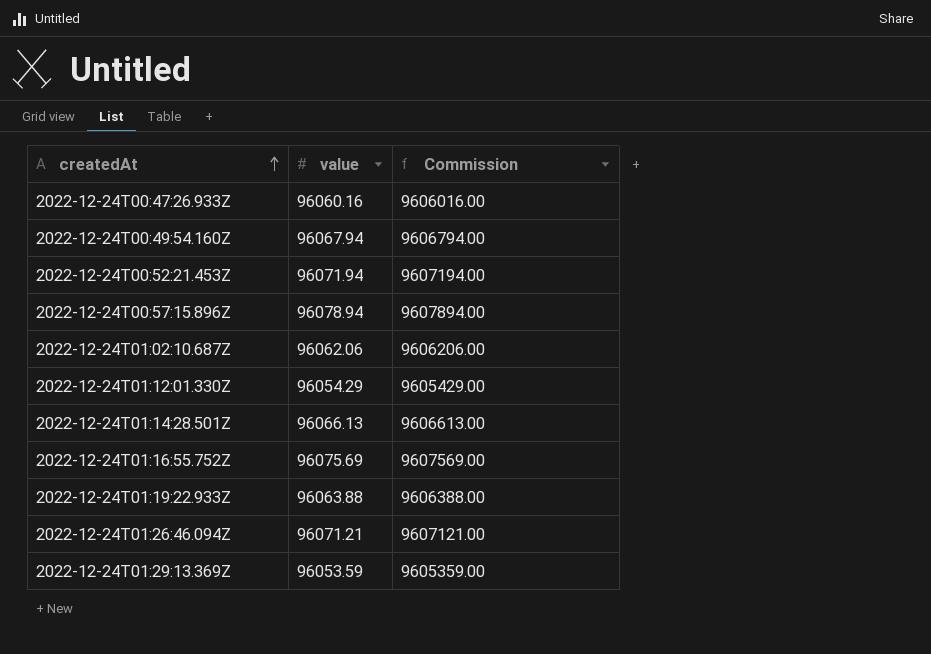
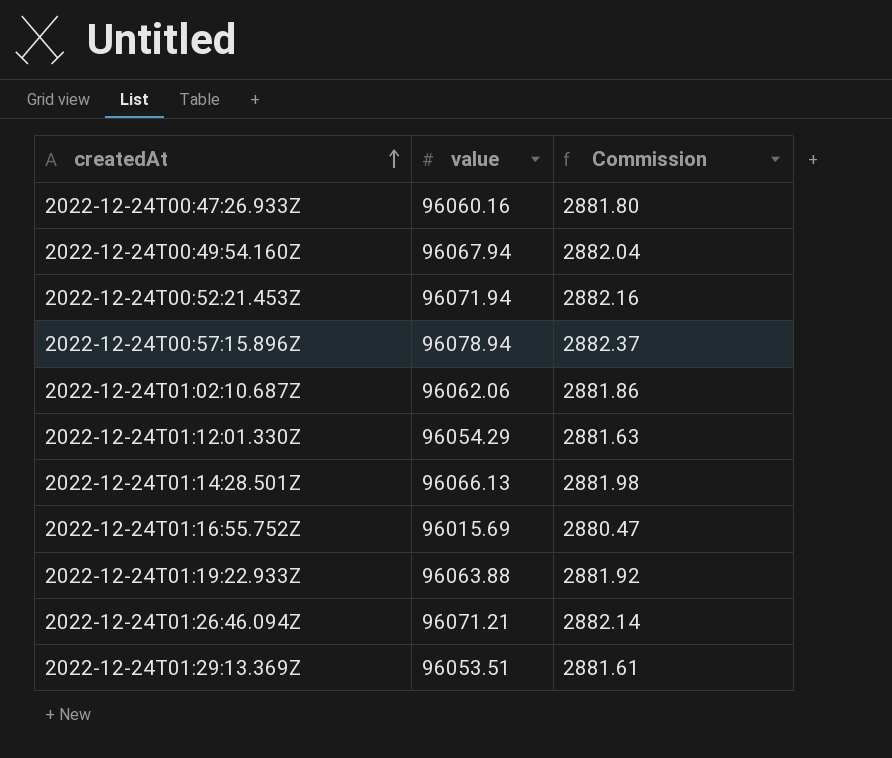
column Commission | formula: [value] * 100 -> [value] * 0.03
2022-12-24T01:16:55.752Z | value: 96075.69 -> 96015.69
2022-12-24T01:29:13.369Z | value: 96053.59 -> 96053.51

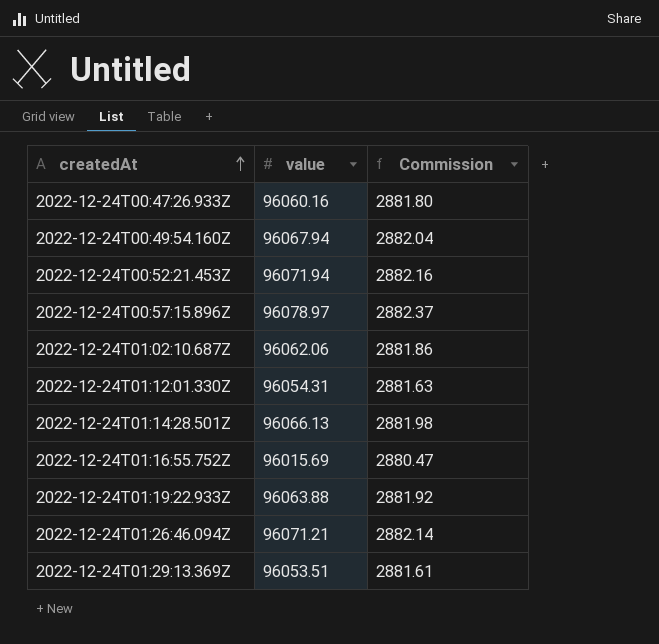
2022-12-24T00:57:15.896Z | value: 96078.94 -> 96078.97
2022-12-24T01:12:01.330Z | value: 96054.29 -> 96054.31

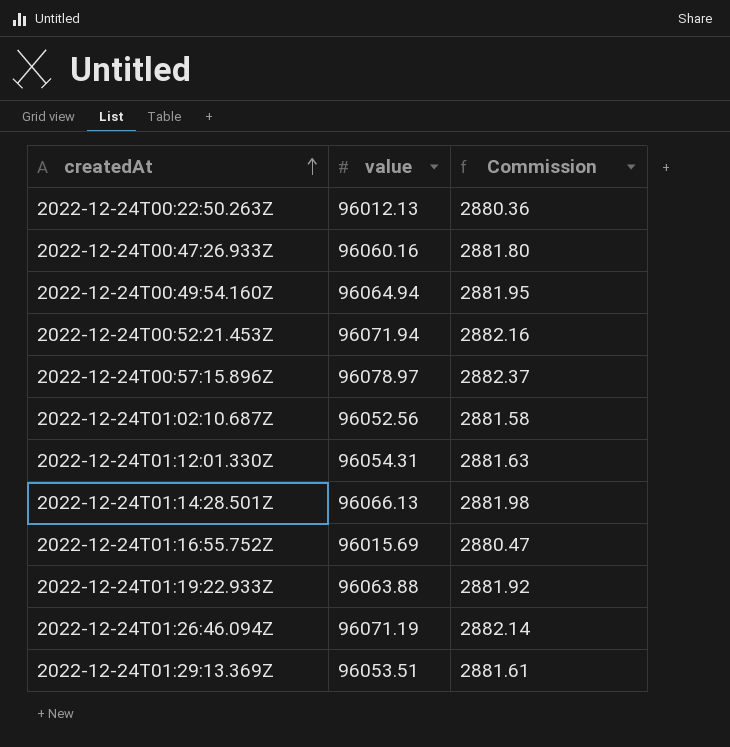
row 2022-12-24T00:22:50.263Z: none -> 96012.13 | 2880.36
2022-12-24T00:49:54.160Z | value: 96067.94 -> 96064.94
2022-12-24T00:49:54.160Z | Commission: 2882.04 -> 2881.95
2022-12-24T01:02:10.687Z | value: 96062.06 -> 96052.56
2022-12-24T01:02:10.687Z | Commission: 2881.86 -> 2881.58
2022-12-24T01:26:46.094Z | value: 96071.21 -> 96071.19

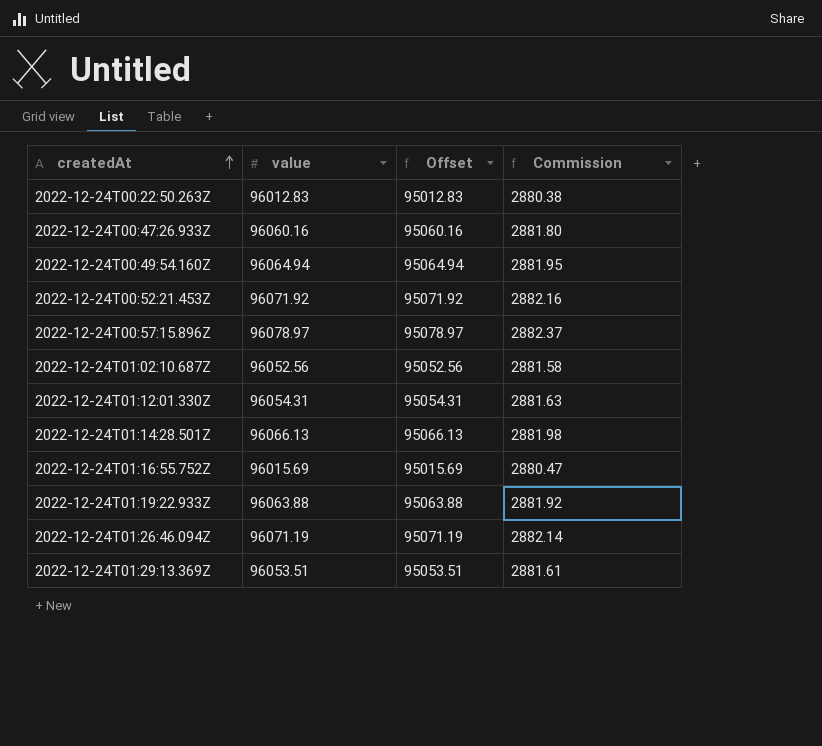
column Offset | formula: none -> [value] - 1000
2022-12-24T00:22:50.263Z | value: 96012.13 -> 96012.83
2022-12-24T00:22:50.263Z | Commission: 2880.36 -> 2880.38
2022-12-24T00:52:21.453Z | value: 96071.94 -> 96071.92

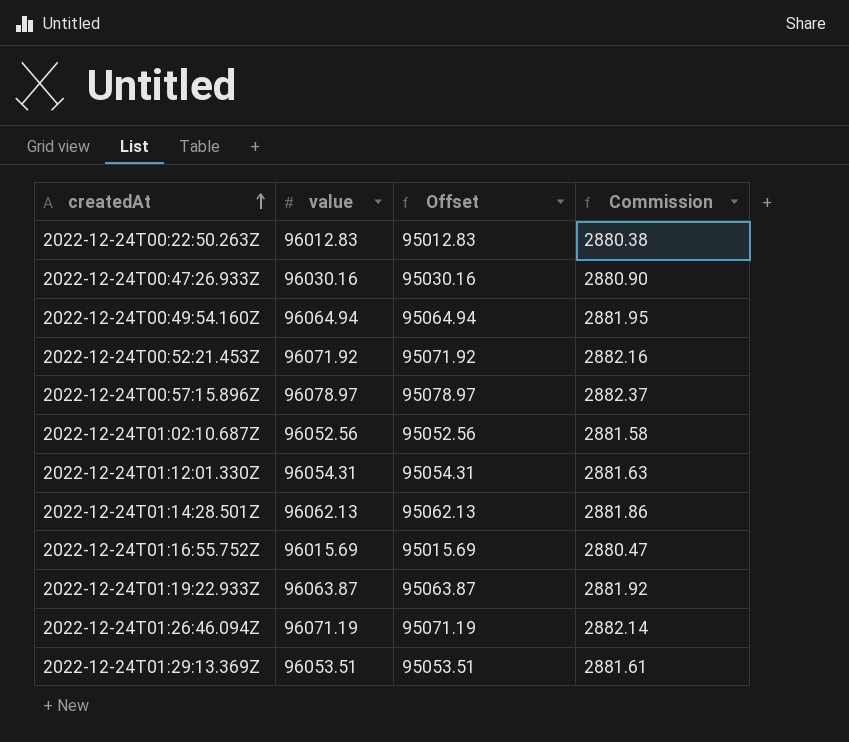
2022-12-24T00:47:26.933Z | value: 96060.16 -> 96030.16
2022-12-24T00:47:26.933Z | Offset: 95060.16 -> 95030.16
2022-12-24T00:47:26.933Z | Commission: 2881.80 -> 2880.90
2022-12-24T01:14:28.501Z | value: 96066.13 -> 96062.13
2022-12-24T01:14:28.501Z | Offset: 95066.13 -> 95062.13
2022-12-24T01:14:28.501Z | Commission: 2881.98 -> 2881.86
2022-12-24T01:19:22.933Z | value: 96063.88 -> 96063.87
2022-12-24T01:19:22.933Z | Offset: 95063.88 -> 95063.87

